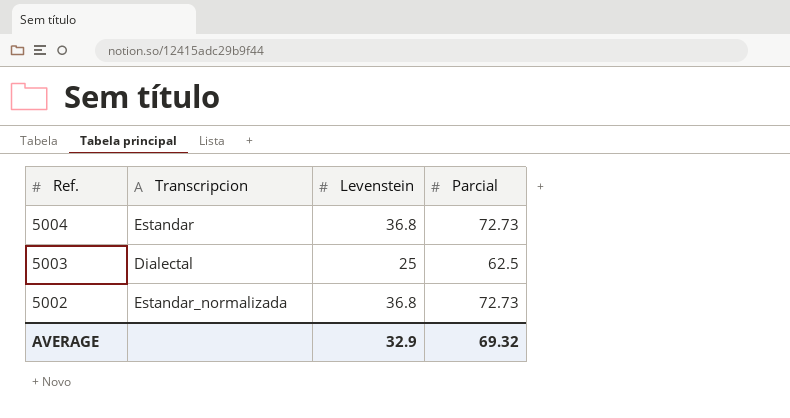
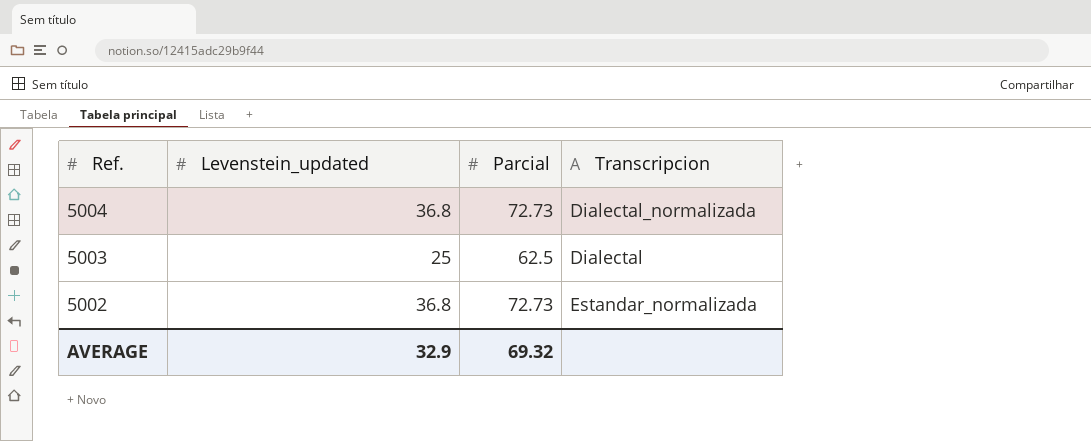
column name: Levenstein -> Levenstein_updated
column Transcripcion | position: 2 -> 4
5004 | Transcripcion: Estandar -> Dialectal_normalizada

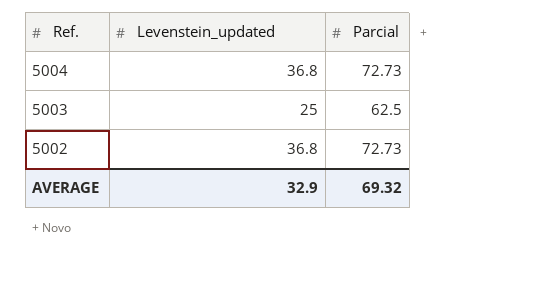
column Transcripcion | position: 4 -> none

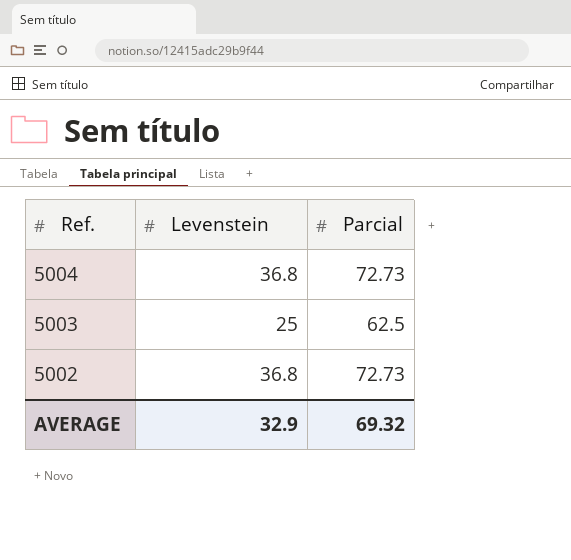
column name: Levenstein_updated -> Levenstein

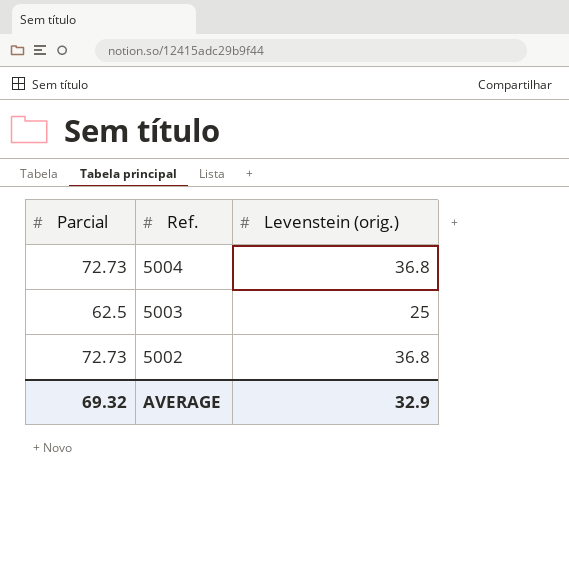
column Parcial | position: 3 -> 1
column name: Levenstein -> Levenstein (orig.)

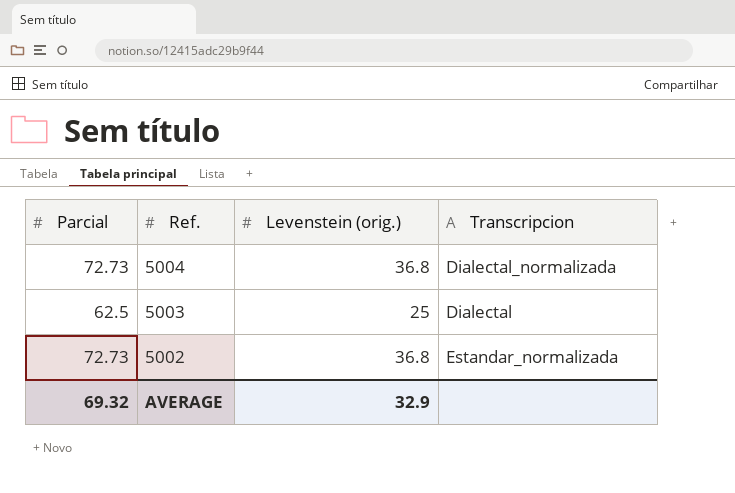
column Transcripcion | position: none -> 4

